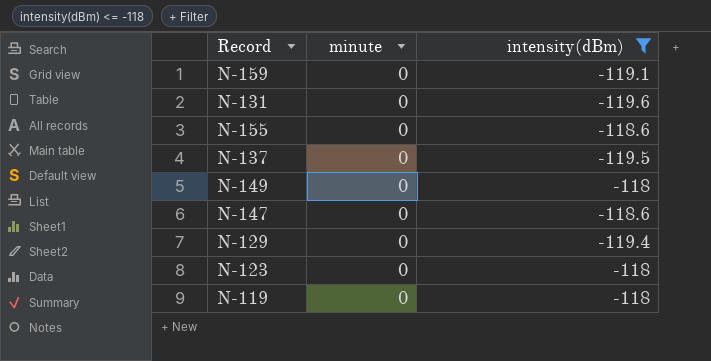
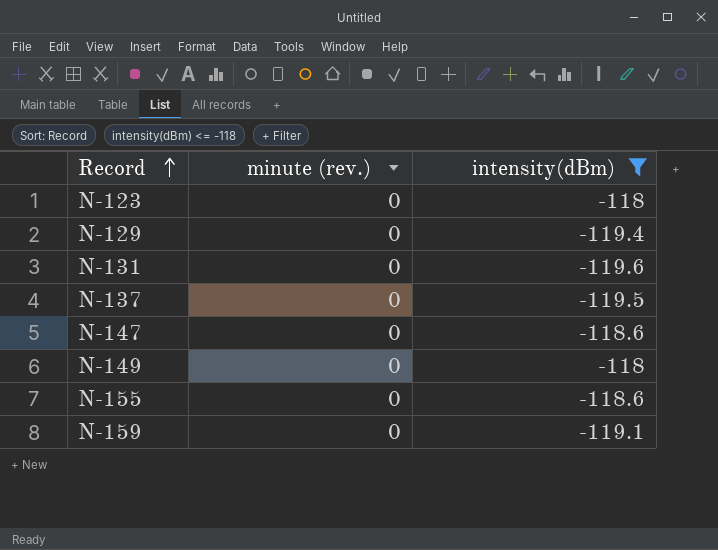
row order: none -> Record ascending
column name: minute -> minute (rev.)
row N-119: 0 | -118 -> none

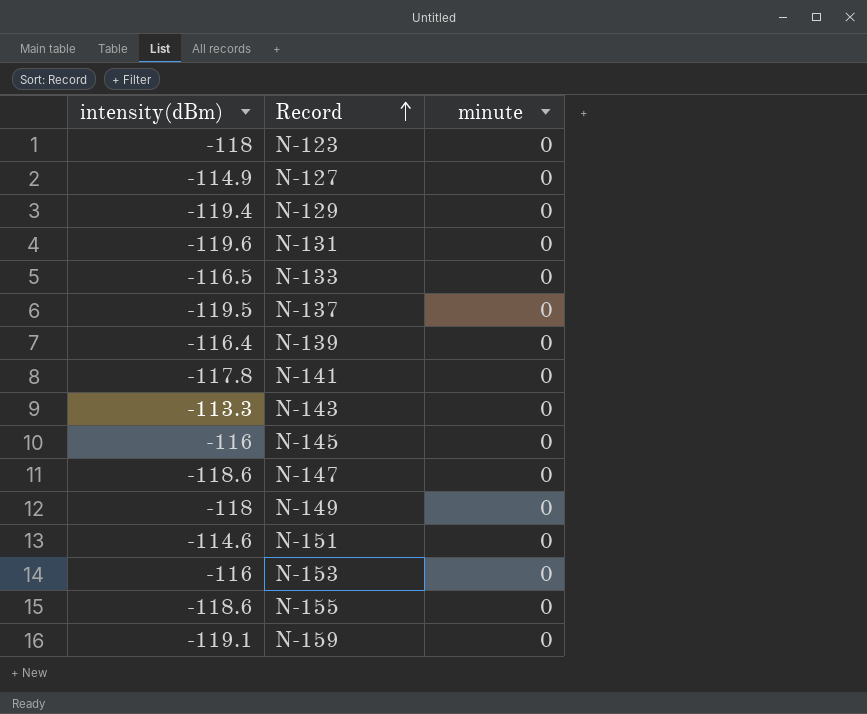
filter: intensity(dBm) <= -118 -> none
column intensity(dBm) | position: 3 -> 1
column name: minute (rev.) -> minute

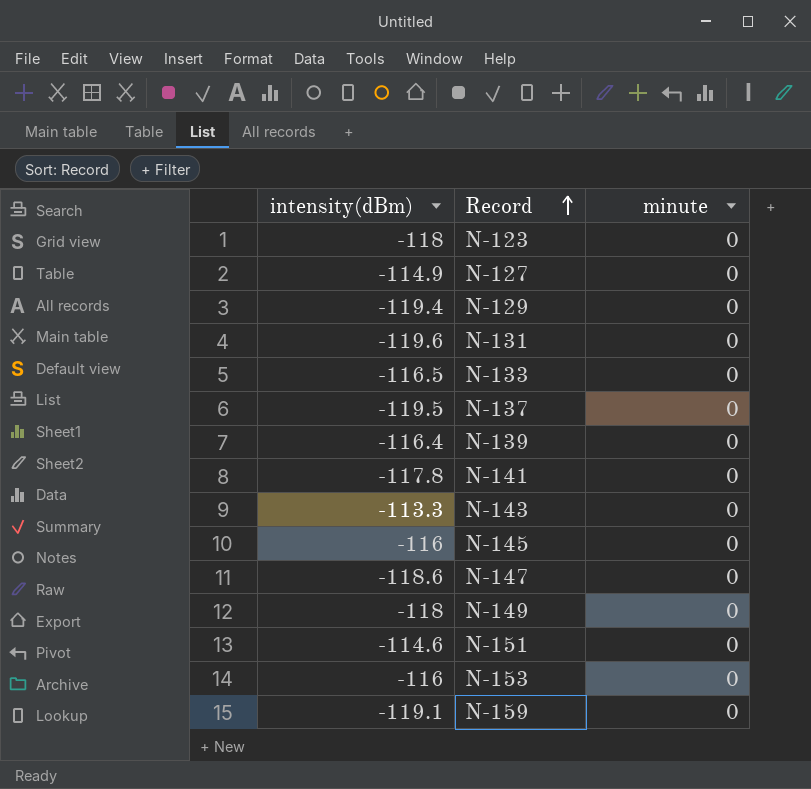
row N-155: -118.6 | 0 -> none

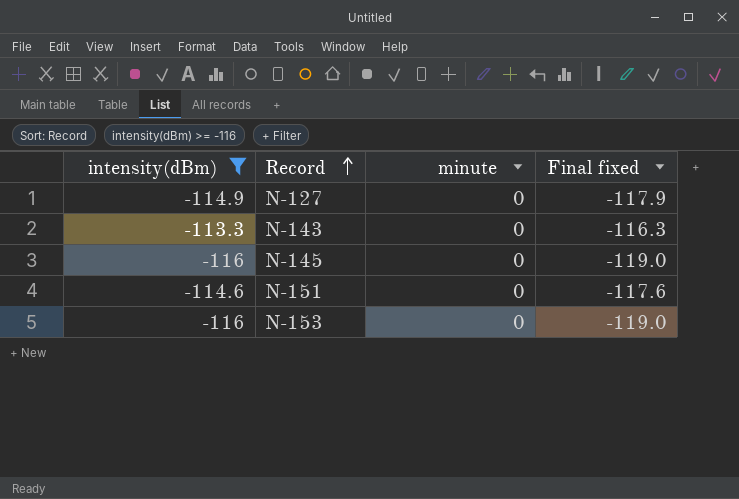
filter: none -> intensity(dBm) >= -116
column Final fixed | formula: none -> [intensity(dBm)] - 3

